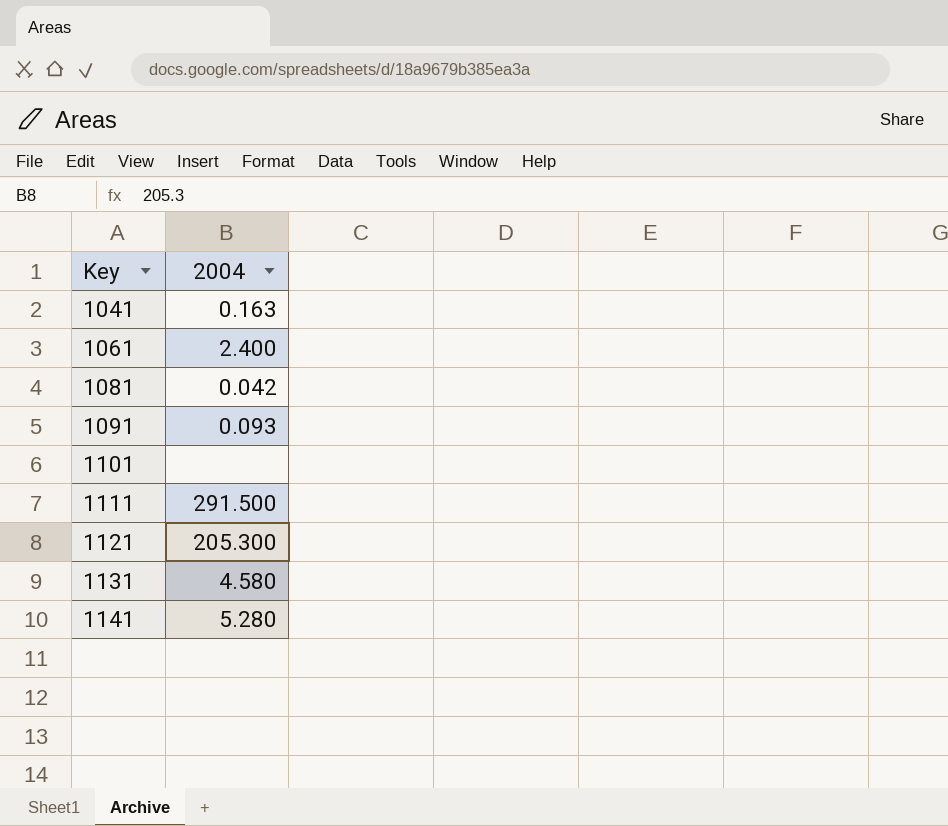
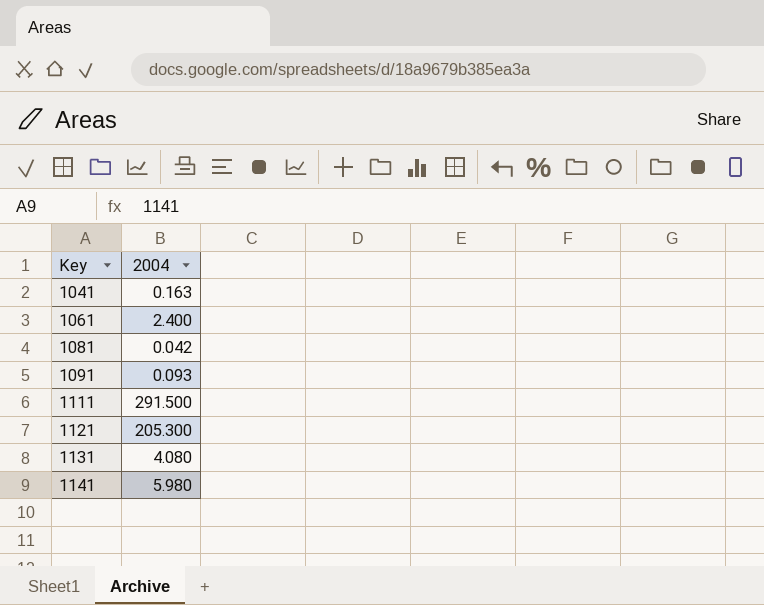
row 1101: none -> none
1131 | 2004: 4.580 -> 4.080
1141 | 2004: 5.280 -> 5.980

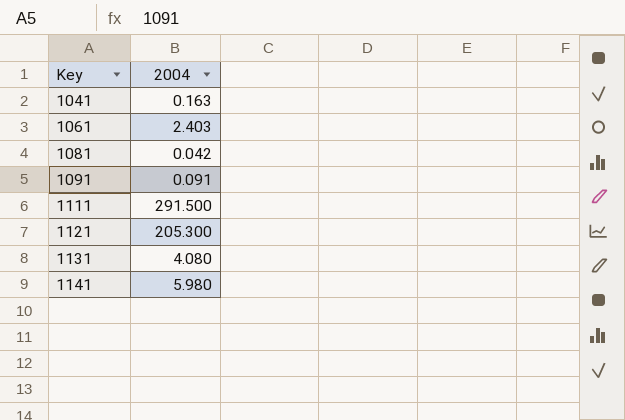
1061 | 2004: 2.400 -> 2.403
1091 | 2004: 0.093 -> 0.091

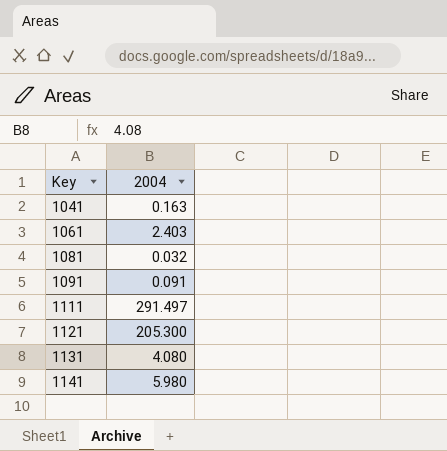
1081 | 2004: 0.042 -> 0.032
1111 | 2004: 291.500 -> 291.497

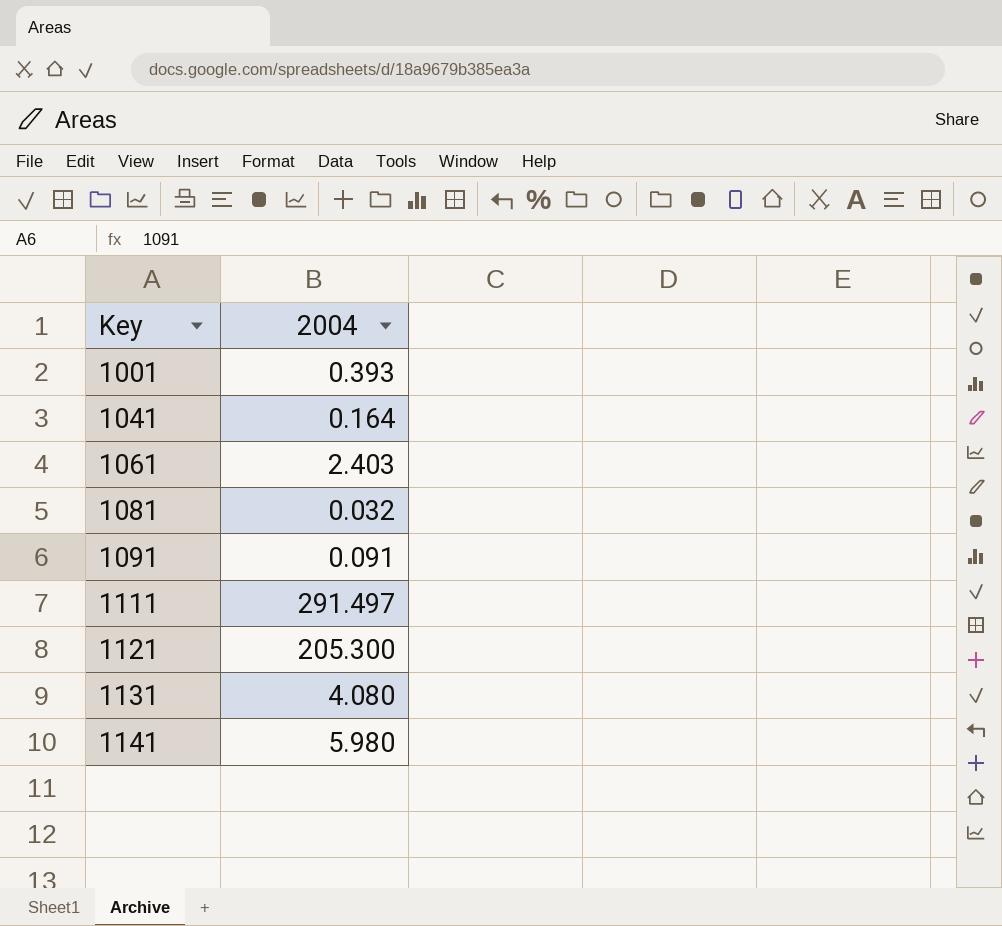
row 1001: none -> 0.393
1041 | 2004: 0.163 -> 0.164

